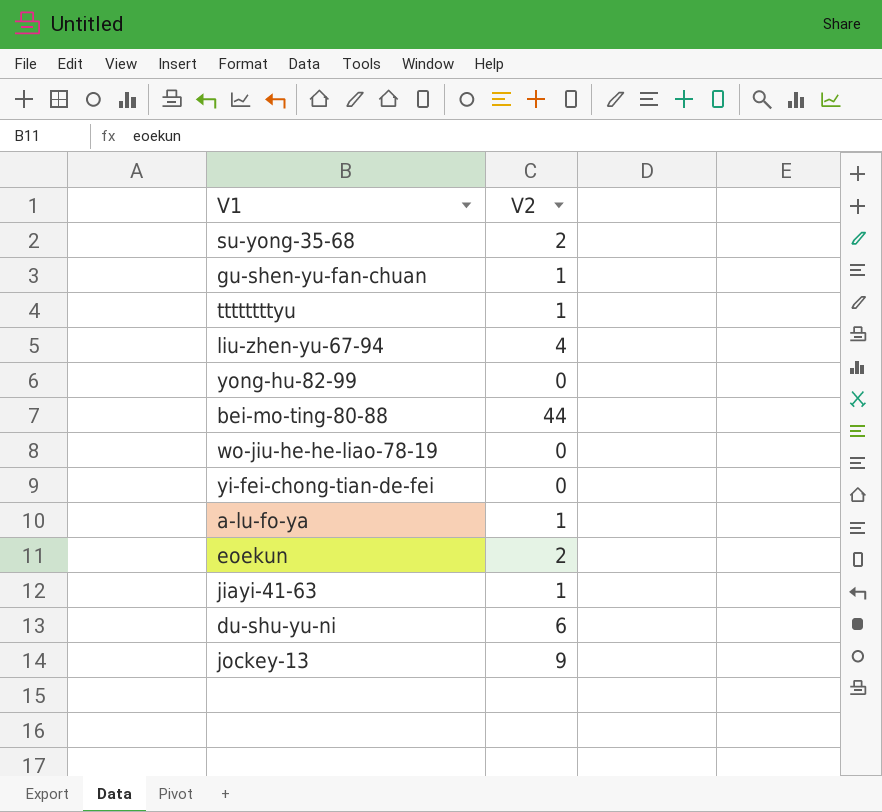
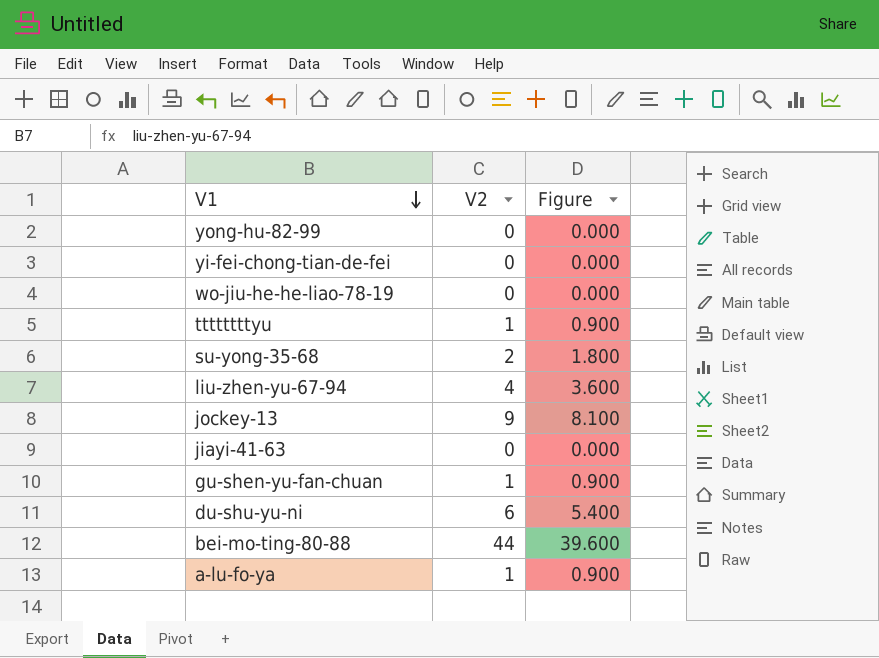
row order: none -> V1 descending
column Figure | formula: none -> [V2] * 0.9
row eoekun: 2 -> none
jiayi-41-63 | V2: 1 -> 0

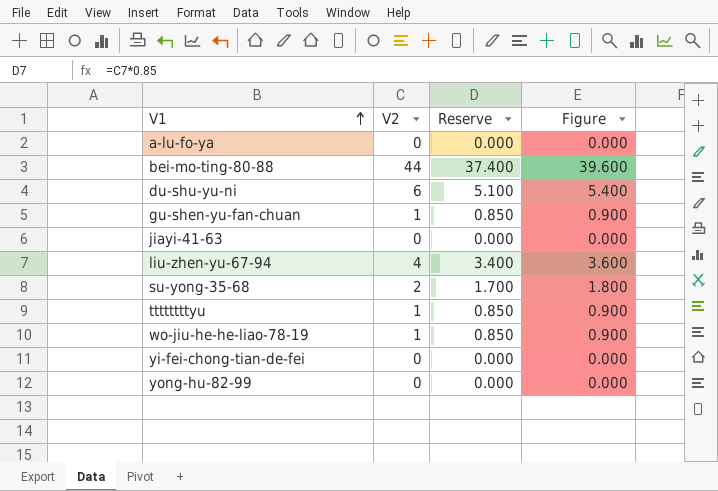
row order: V1 descending -> V1 ascending
column Reserve | formula: none -> [V2] * 0.85
row jockey-13: 9 | 8.100 -> none
a-lu-fo-ya | V2: 1 -> 0
a-lu-fo-ya | Figure: 0.900 -> 0.000
wo-jiu-he-he-liao-78-19 | V2: 0 -> 1
wo-jiu-he-he-liao-78-19 | Figure: 0.000 -> 0.900

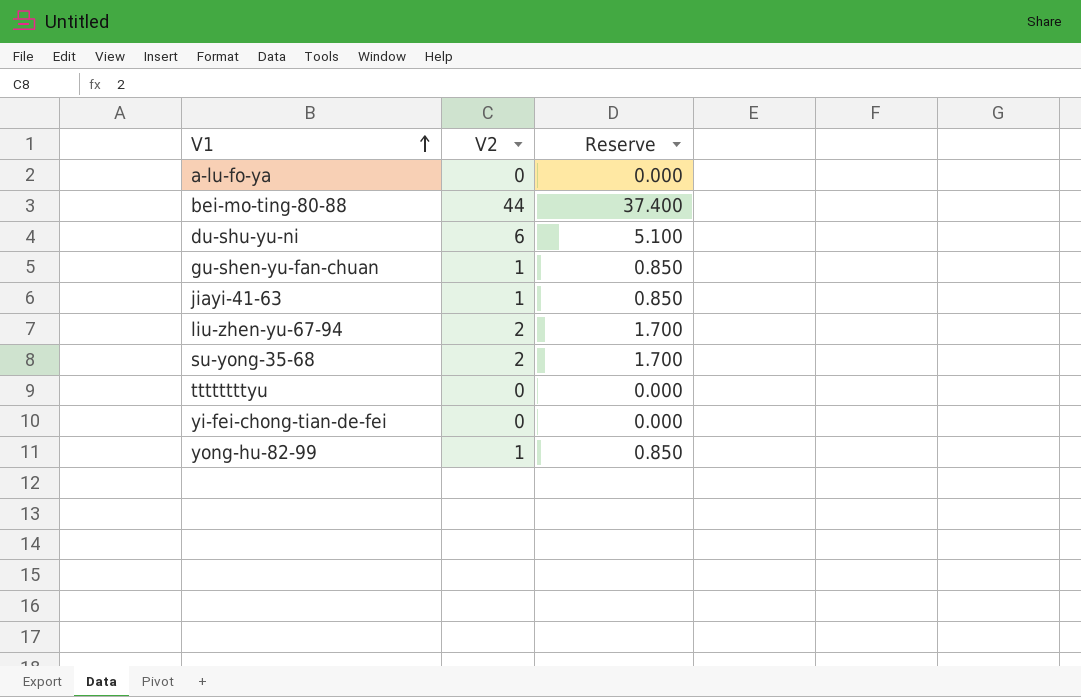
column Figure | formula: [V2] * 0.9 -> none
row wo-jiu-he-he-liao-78-19: 1 | 0.850 | 0.900 -> none
jiayi-41-63 | V2: 0 -> 1
jiayi-41-63 | Reserve: 0.000 -> 0.850
liu-zhen-yu-67-94 | V2: 4 -> 2
liu-zhen-yu-67-94 | Reserve: 3.400 -> 1.700
ttttttttyu | V2: 1 -> 0
ttttttttyu | Reserve: 0.850 -> 0.000
yong-hu-82-99 | V2: 0 -> 1
yong-hu-82-99 | Reserve: 0.000 -> 0.850

